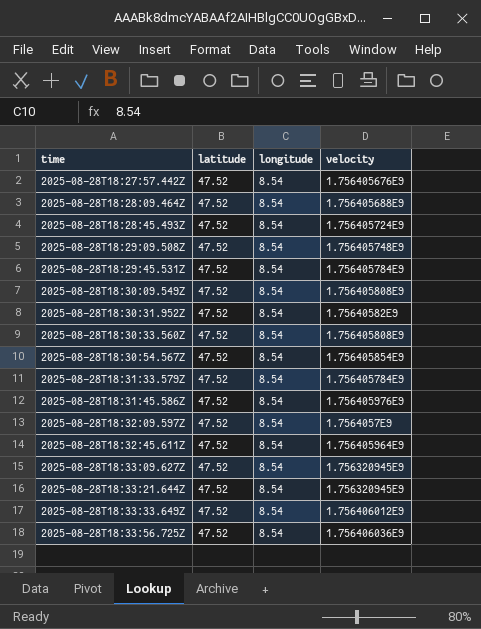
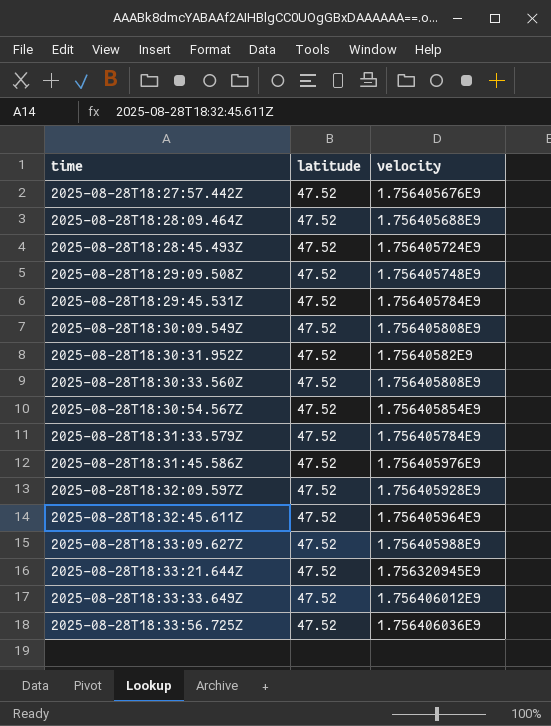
column longitude | position: 3 -> none
2025-08-28T18:32:09.597Z | velocity: 1.7564057E9 -> 1.756405928E9
2025-08-28T18:33:09.627Z | velocity: 1.756320945E9 -> 1.756405988E9

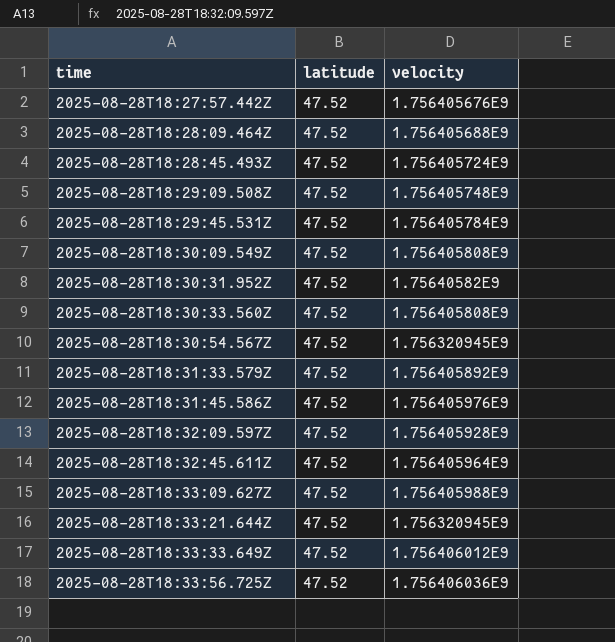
2025-08-28T18:30:54.567Z | velocity: 1.756405854E9 -> 1.756320945E9
2025-08-28T18:31:33.579Z | velocity: 1.756405784E9 -> 1.756405892E9

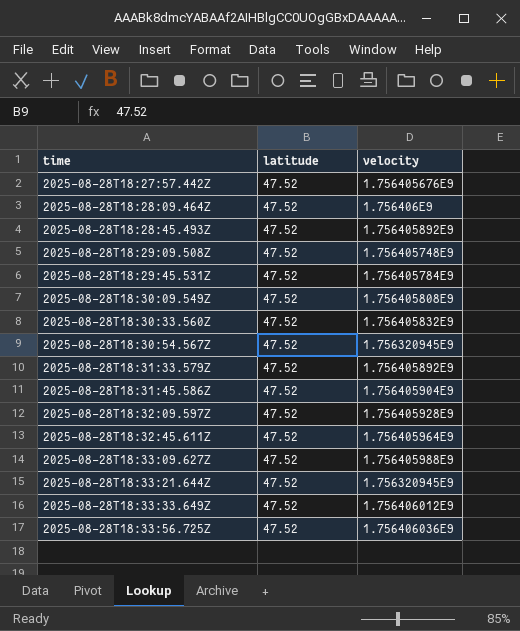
row 2025-08-28T18:30:31.952Z: 47.52 | 1.75640582E9 -> none
2025-08-28T18:28:09.464Z | velocity: 1.756405688E9 -> 1.756406E9
2025-08-28T18:28:45.493Z | velocity: 1.756405724E9 -> 1.756405892E9
2025-08-28T18:30:33.560Z | velocity: 1.756405808E9 -> 1.756405832E9
2025-08-28T18:31:45.586Z | velocity: 1.756405976E9 -> 1.756405904E9

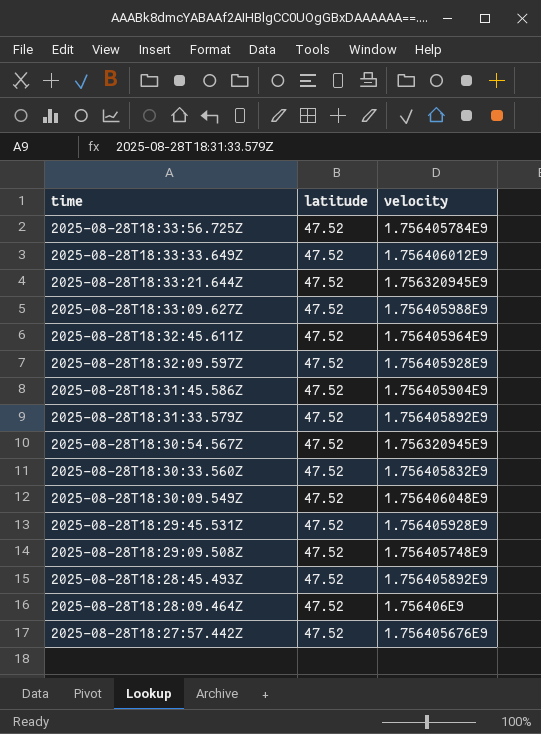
row order: time ascending -> time descending
2025-08-28T18:33:56.725Z | velocity: 1.756406036E9 -> 1.756405784E9
2025-08-28T18:30:09.549Z | velocity: 1.756405808E9 -> 1.756406048E9
2025-08-28T18:29:45.531Z | velocity: 1.756405784E9 -> 1.756405928E9

